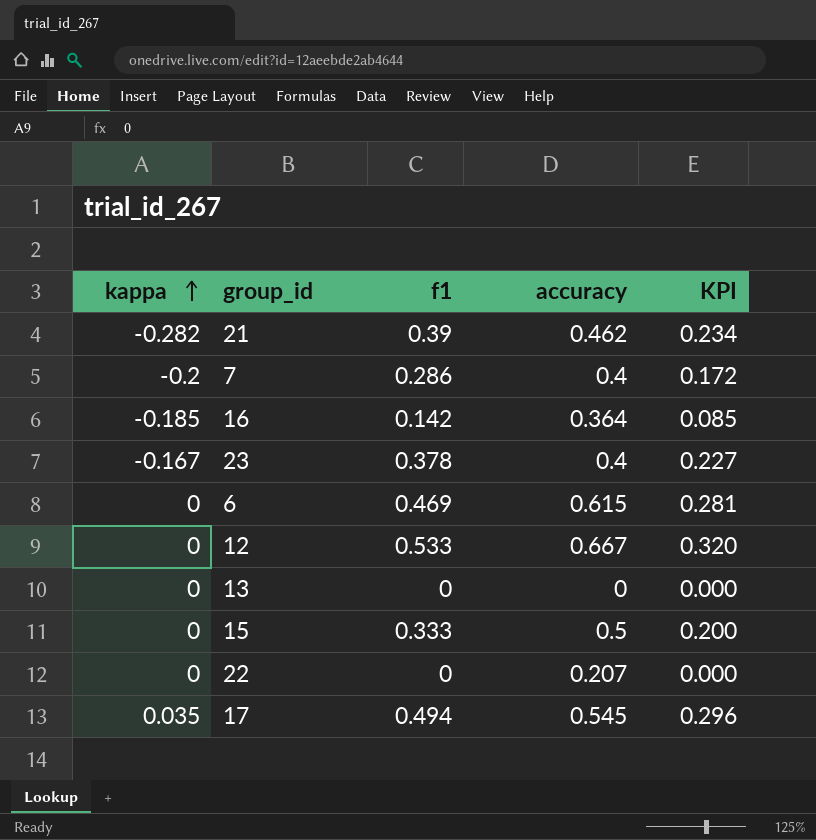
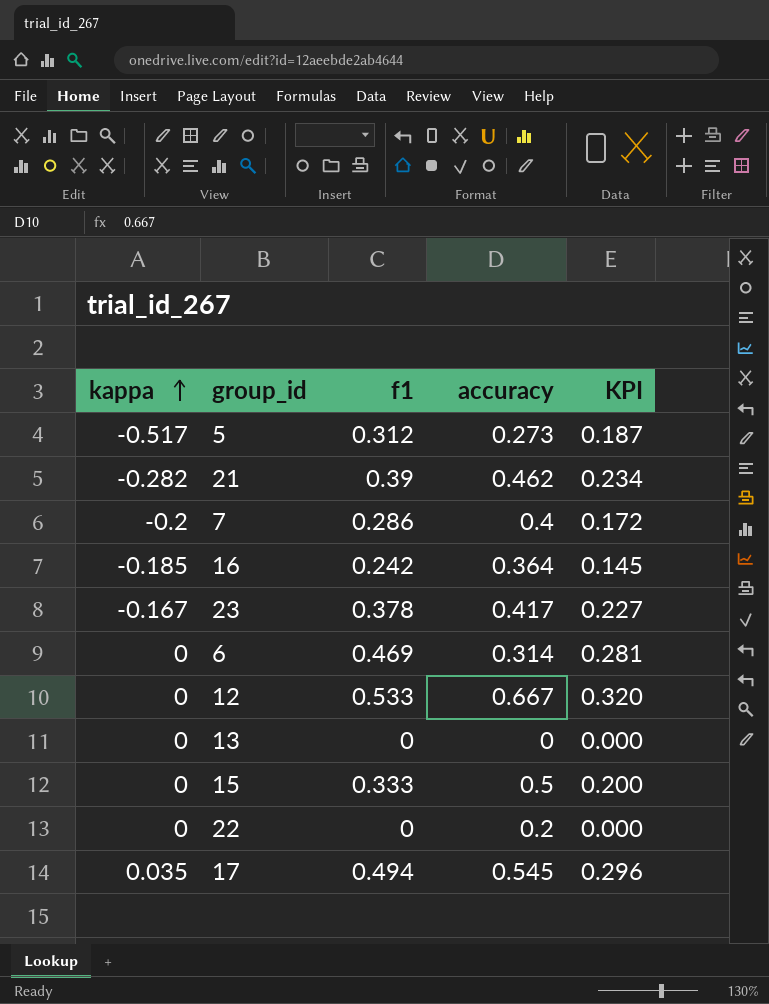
row 5: none -> -0.517 | 0.312 | 0.273 | 0.187
16 | f1: 0.142 -> 0.242
16 | KPI: 0.085 -> 0.145
23 | accuracy: 0.4 -> 0.417
6 | accuracy: 0.615 -> 0.314
22 | accuracy: 0.207 -> 0.2

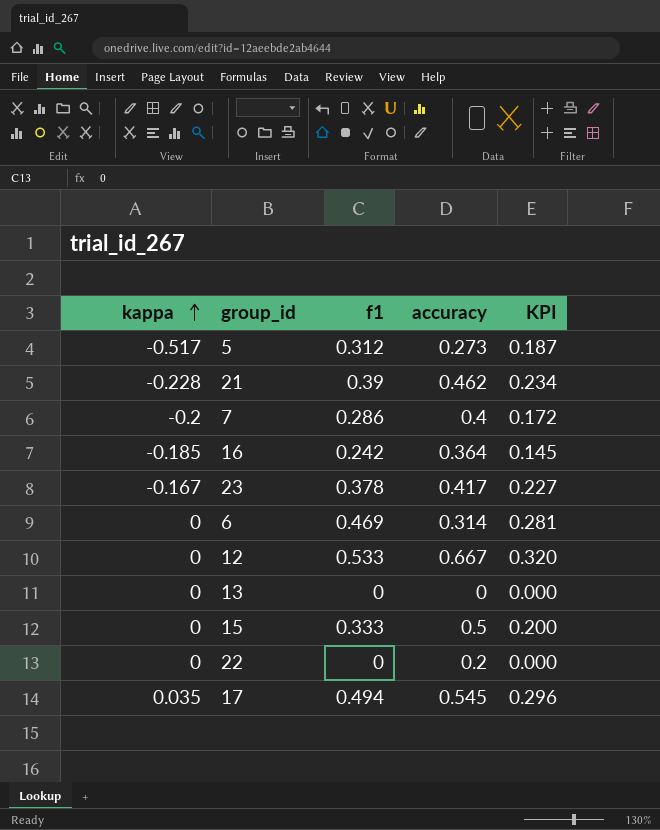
21 | kappa: -0.282 -> -0.228

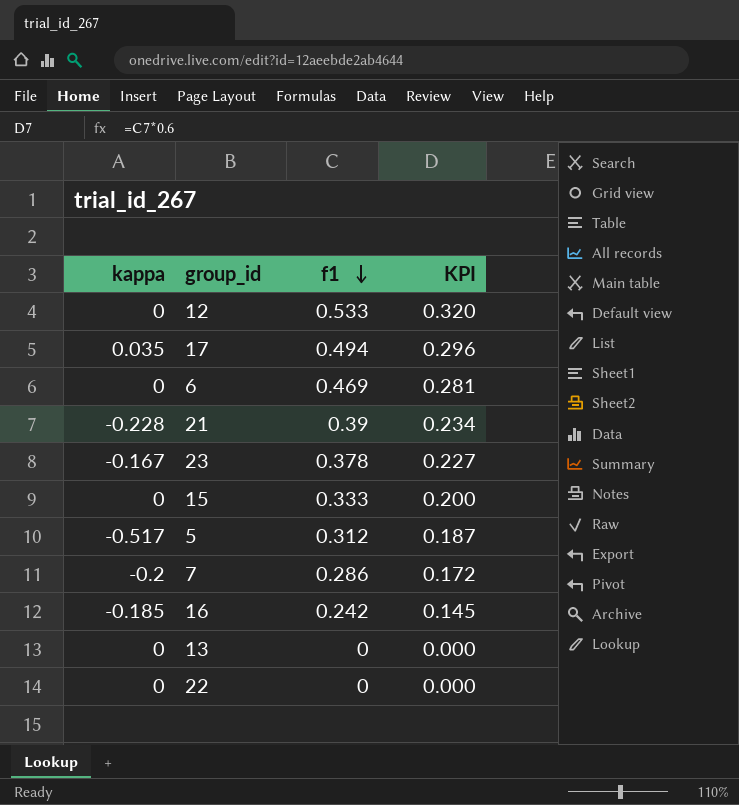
row order: kappa ascending -> f1 descending
column accuracy | position: 4 -> none

